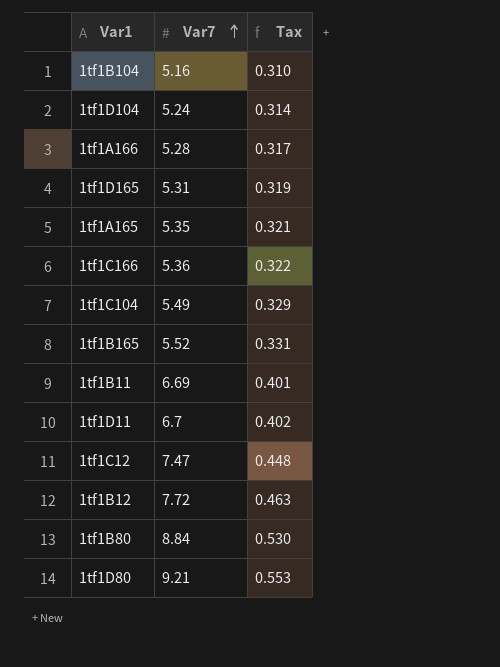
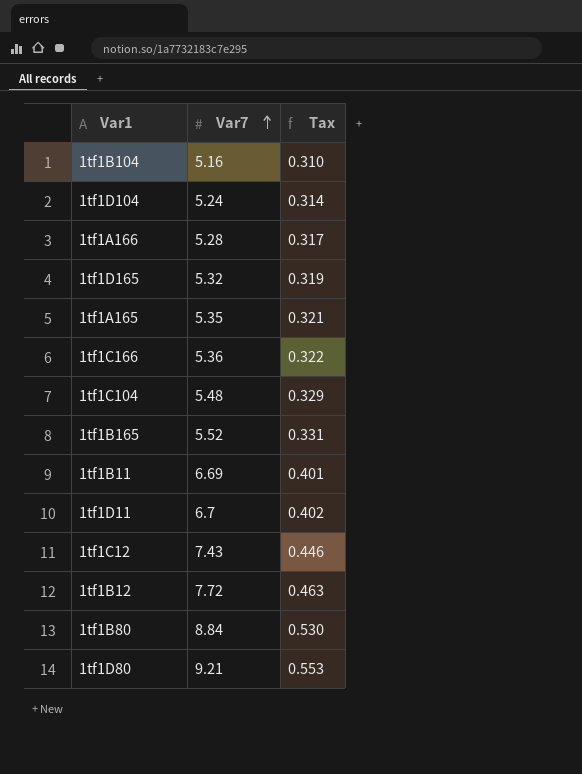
1tf1D165 | Var7: 5.31 -> 5.32
1tf1C104 | Var7: 5.49 -> 5.48
1tf1C12 | Var7: 7.47 -> 7.43
1tf1C12 | Tax: 0.448 -> 0.446

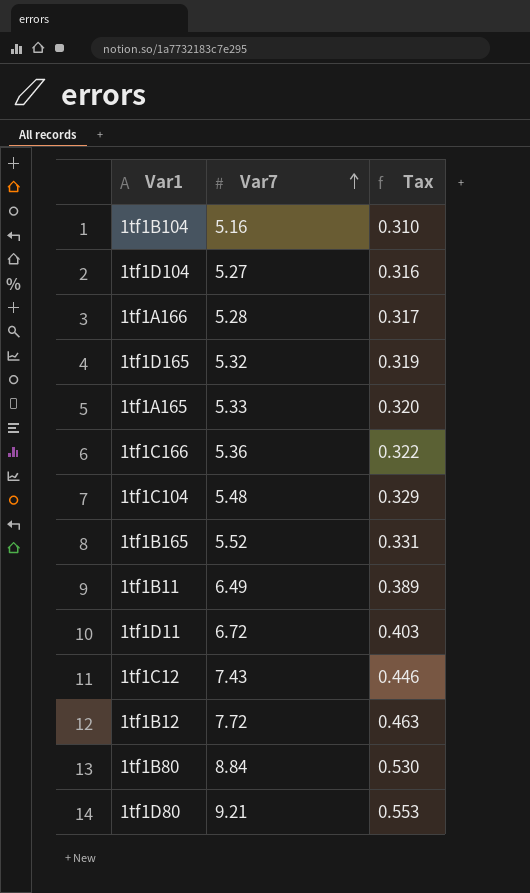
1tf1D104 | Var7: 5.24 -> 5.27
1tf1D104 | Tax: 0.314 -> 0.316
1tf1A165 | Var7: 5.35 -> 5.33
1tf1A165 | Tax: 0.321 -> 0.320
1tf1B11 | Var7: 6.69 -> 6.49
1tf1B11 | Tax: 0.401 -> 0.389
1tf1D11 | Var7: 6.7 -> 6.72
1tf1D11 | Tax: 0.402 -> 0.403

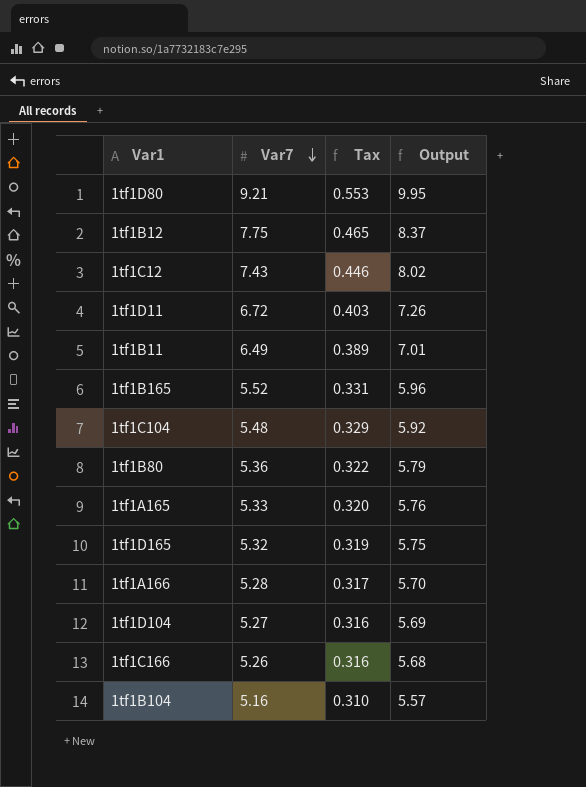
row order: Var7 ascending -> Var7 descending
column Output | formula: none -> [Var7] * 1.08
1tf1B12 | Var7: 7.72 -> 7.75
1tf1B12 | Tax: 0.463 -> 0.465
1tf1B80 | Var7: 8.84 -> 5.36
1tf1B80 | Tax: 0.530 -> 0.322
1tf1C166 | Var7: 5.36 -> 5.26
1tf1C166 | Tax: 0.322 -> 0.316

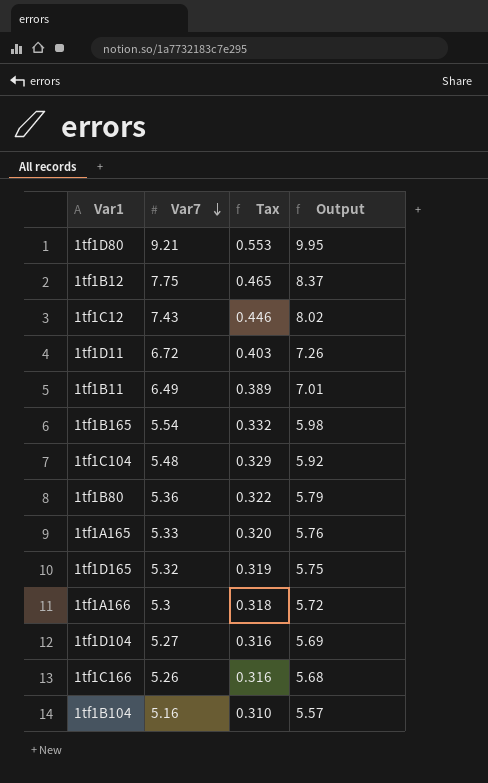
1tf1B165 | Var7: 5.52 -> 5.54
1tf1B165 | Tax: 0.331 -> 0.332
1tf1B165 | Output: 5.96 -> 5.98
1tf1A166 | Var7: 5.28 -> 5.3
1tf1A166 | Tax: 0.317 -> 0.318
1tf1A166 | Output: 5.70 -> 5.72

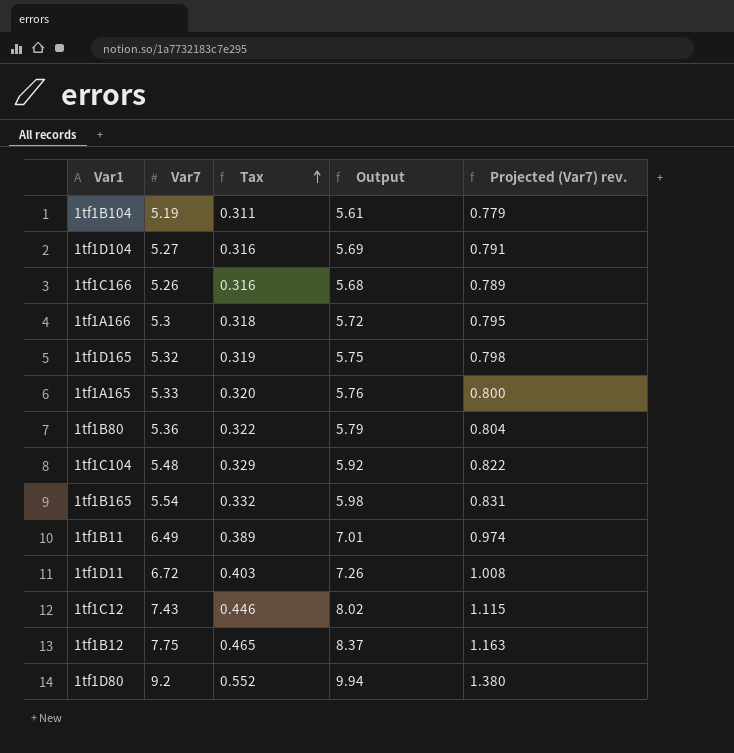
row order: Var7 descending -> Tax ascending
column Projected (Var7) rev. | formula: none -> [Var7] * 0.15
1tf1B104 | Var7: 5.16 -> 5.19
1tf1B104 | Tax: 0.310 -> 0.311
1tf1B104 | Output: 5.57 -> 5.61
1tf1D80 | Var7: 9.21 -> 9.2
1tf1D80 | Tax: 0.553 -> 0.552
1tf1D80 | Output: 9.95 -> 9.94

